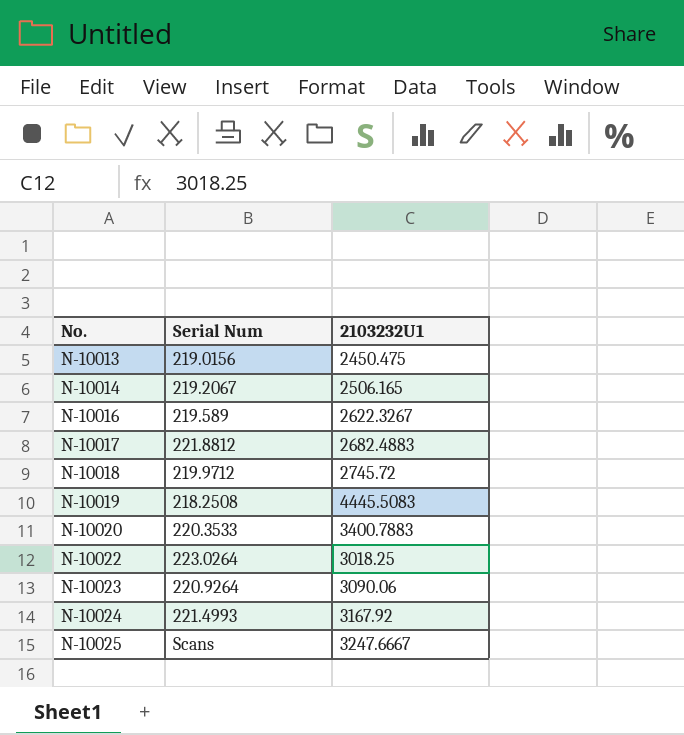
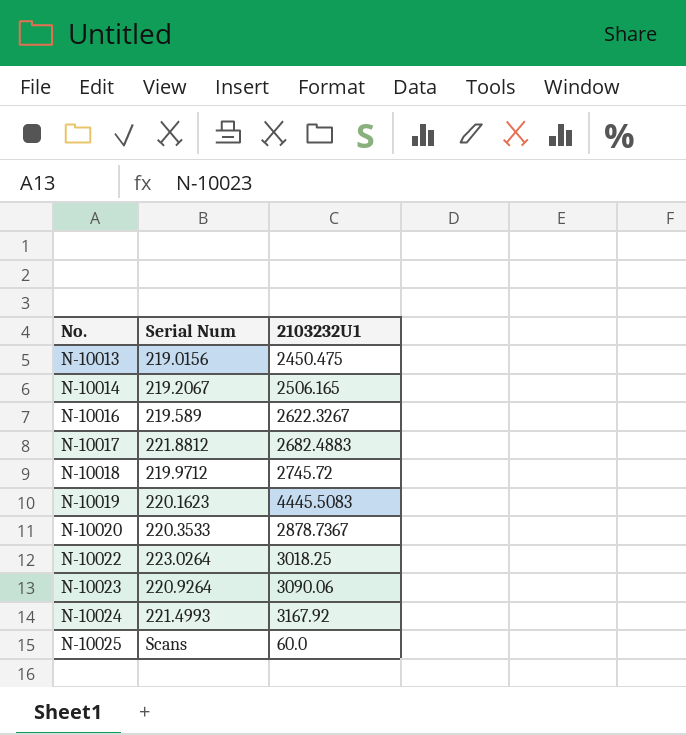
N-10019 | Serial Num: 218.2508 -> 220.1623
N-10020 | 2103232U1: 3400.7883 -> 2878.7367
N-10025 | 2103232U1: 3247.6667 -> 60.0

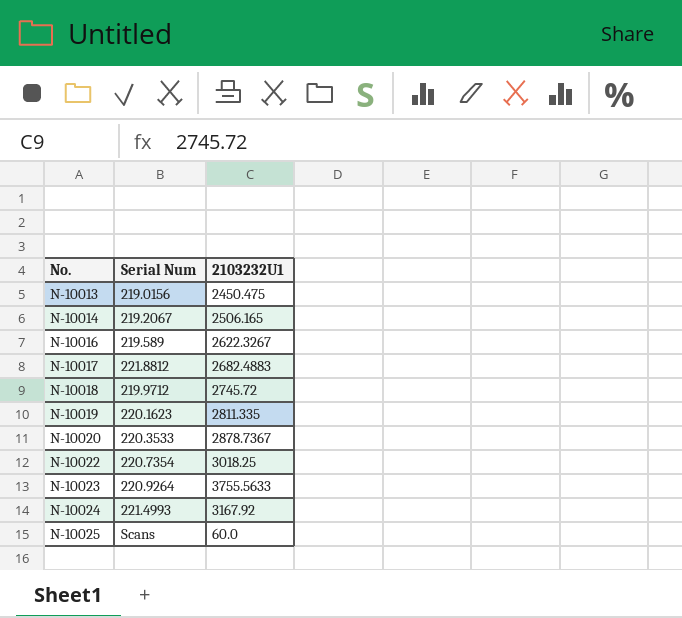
N-10019 | 2103232U1: 4445.5083 -> 2811.335
N-10022 | Serial Num: 223.0264 -> 220.7354
N-10023 | 2103232U1: 3090.06 -> 3755.5633

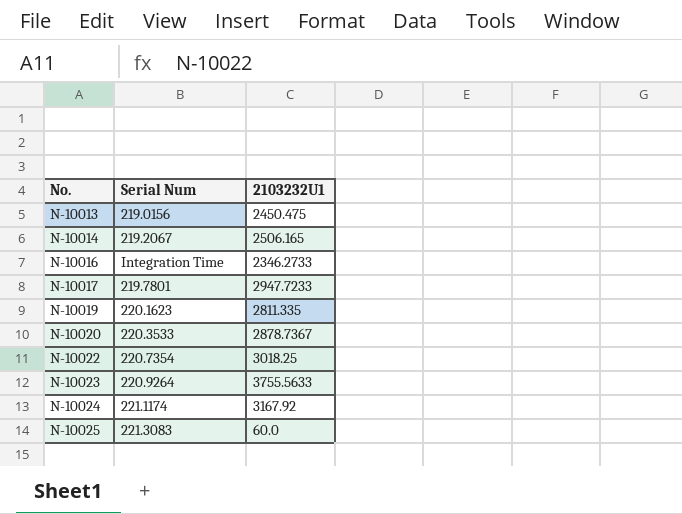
row N-10018: 219.9712 | 2745.72 -> none
N-10016 | Serial Num: 219.589 -> Integration Time
N-10016 | 2103232U1: 2622.3267 -> 2346.2733
N-10017 | Serial Num: 221.8812 -> 219.7801
N-10017 | 2103232U1: 2682.4883 -> 2947.7233
N-10024 | Serial Num: 221.4993 -> 221.1174
N-10025 | Serial Num: Scans -> 221.3083

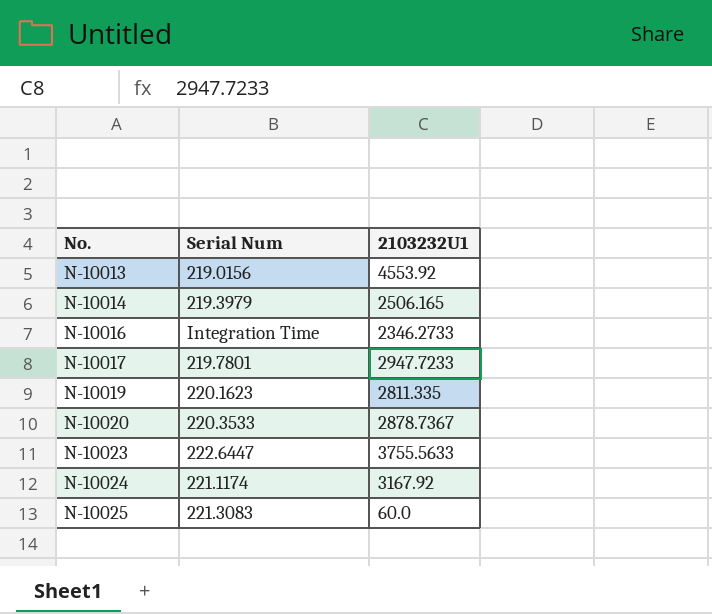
row N-10022: 220.7354 | 3018.25 -> none
N-10013 | 2103232U1: 2450.475 -> 4553.92
N-10014 | Serial Num: 219.2067 -> 219.3979
N-10023 | Serial Num: 220.9264 -> 222.6447

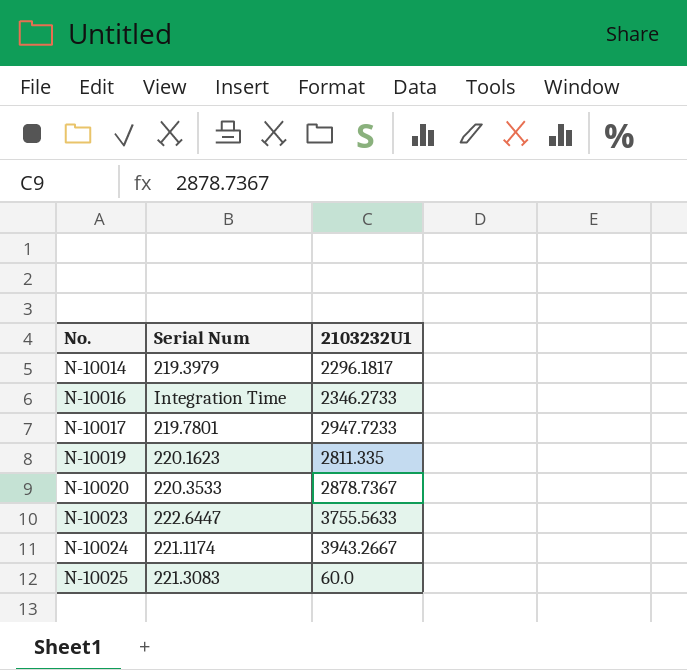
row N-10013: 219.0156 | 4553.92 -> none
N-10014 | 2103232U1: 2506.165 -> 2296.1817
N-10024 | 2103232U1: 3167.92 -> 3943.2667

